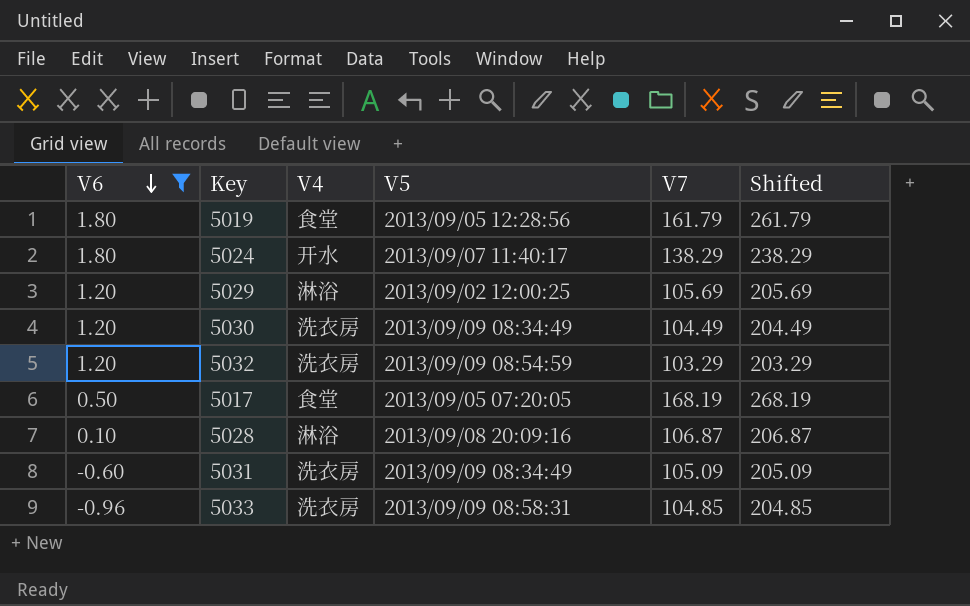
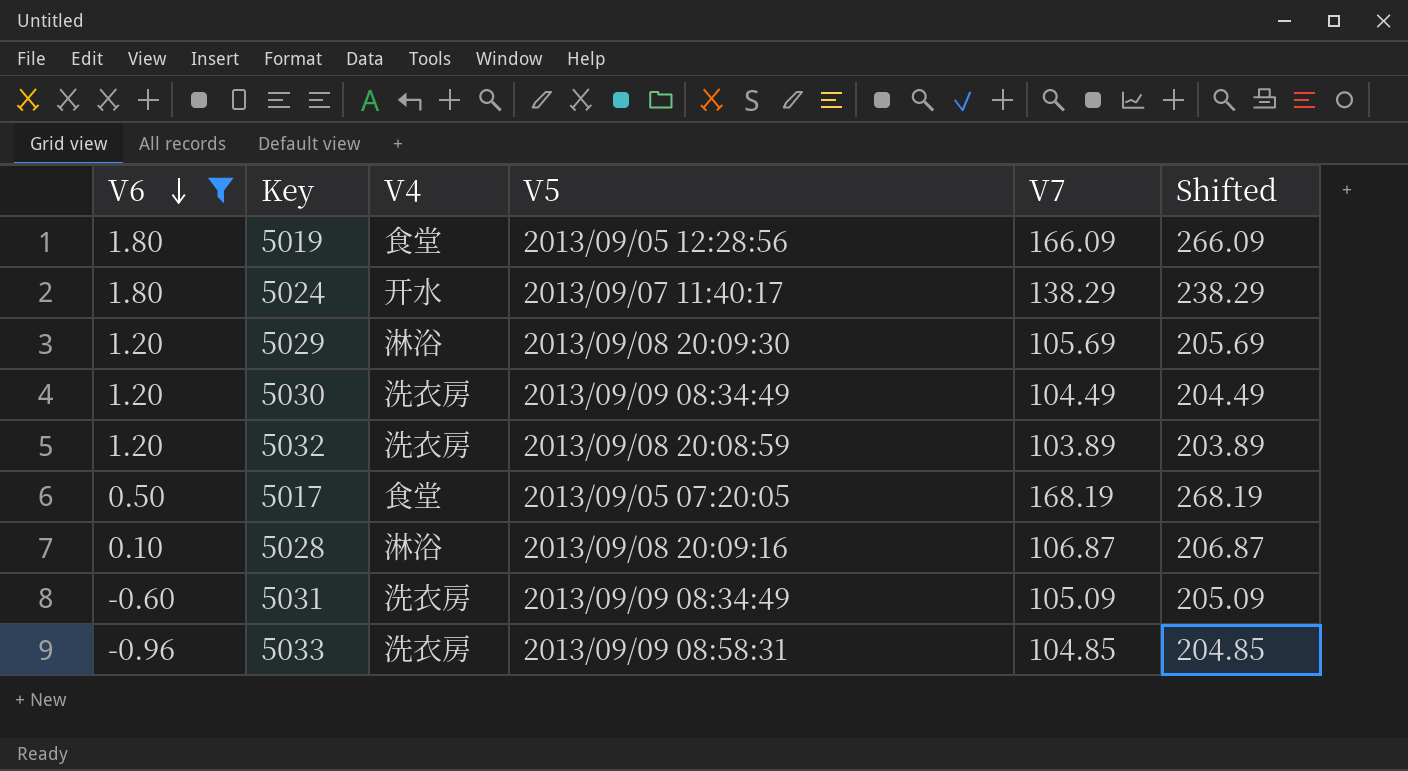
5019 | V7: 161.79 -> 166.09
5019 | Shifted: 261.79 -> 266.09
5029 | V5: 2013/09/02 12:00:25 -> 2013/09/08 20:09:30
5032 | V5: 2013/09/09 08:54:59 -> 2013/09/08 20:08:59
5032 | V7: 103.29 -> 103.89
5032 | Shifted: 203.29 -> 203.89

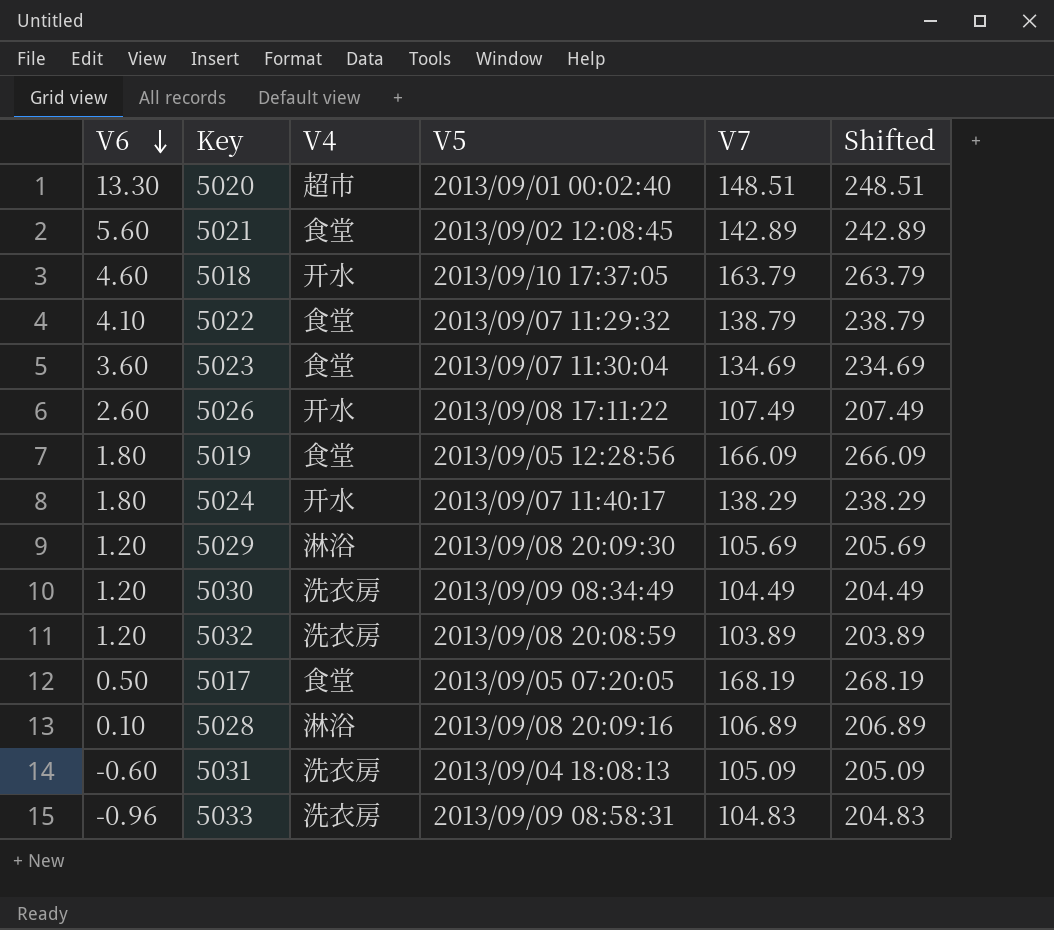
filter: V6 <= 1.80 -> none
5028 | V7: 106.87 -> 106.89
5028 | Shifted: 206.87 -> 206.89
5031 | V5: 2013/09/09 08:34:49 -> 2013/09/04 18:08:13
5033 | V7: 104.85 -> 104.83
5033 | Shifted: 204.85 -> 204.83

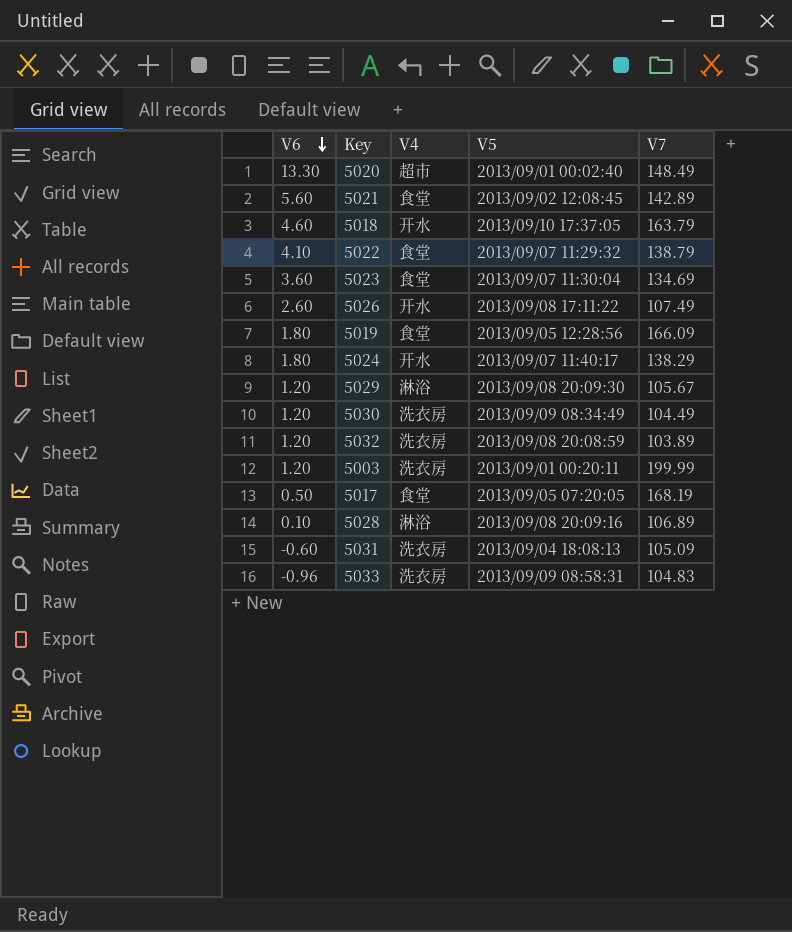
column Shifted | formula: [V7] + 100 -> none
5020 | V7: 148.51 -> 148.49
5029 | V7: 105.69 -> 105.67
row 5003: none -> 1.20 | 洗衣房 | 2013/09/01 00:20:11 | 199.99

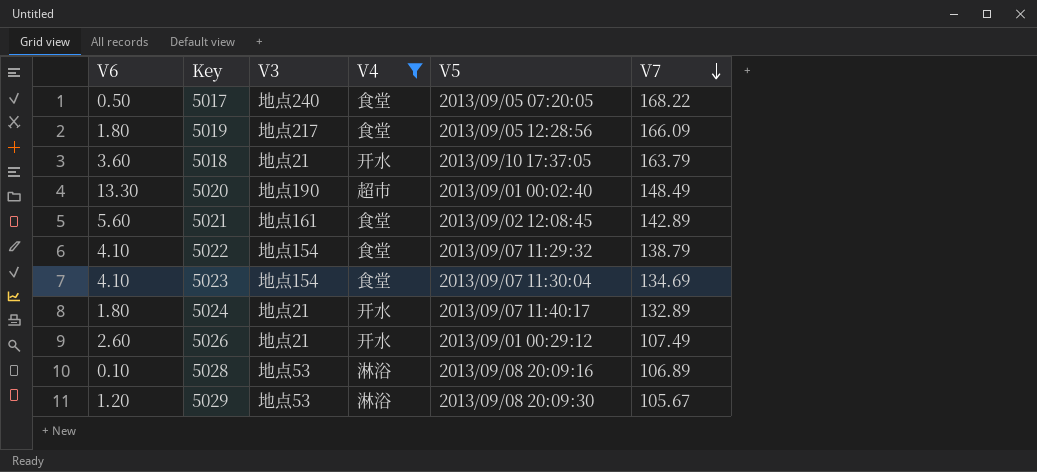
filter: none -> V4 != 洗衣房
row order: V6 descending -> V7 descending
column V3 | position: none -> 3
5017 | V7: 168.19 -> 168.22
5018 | V6: 4.60 -> 3.60
5023 | V6: 3.60 -> 4.10
5024 | V7: 138.29 -> 132.89
5026 | V5: 2013/09/08 17:11:22 -> 2013/09/01 00:29:12

